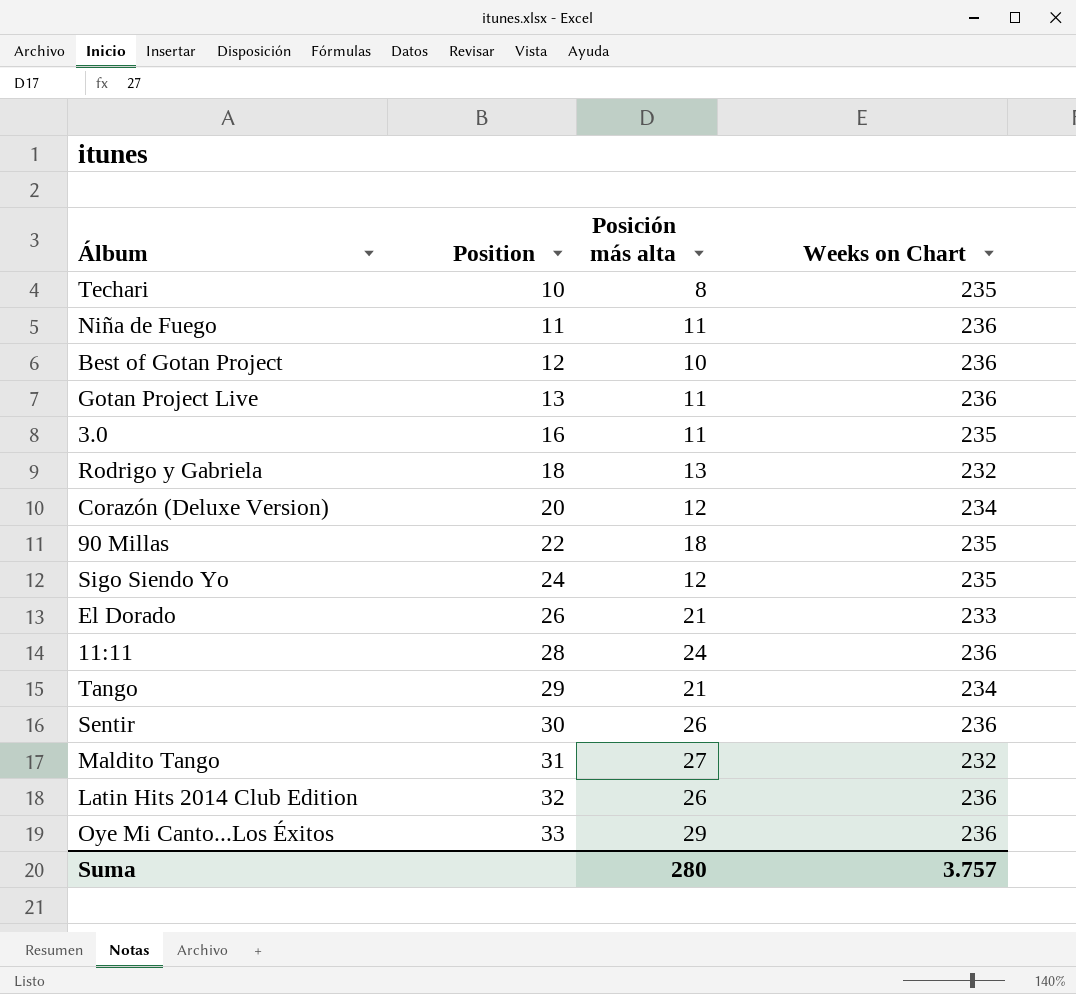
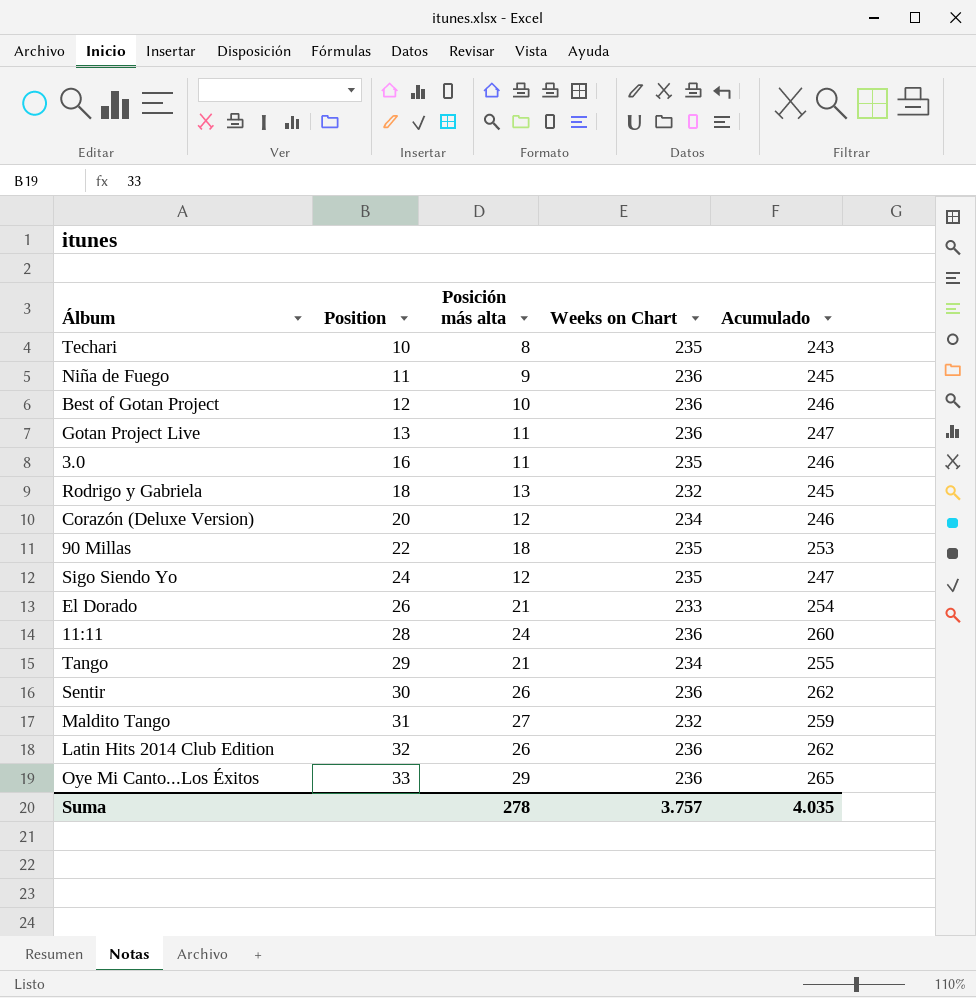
column Acumulado | formula: none -> [Posición más alta] + [Weeks on Chart]
Niña de Fuego | Posición más alta: 11 -> 9
Suma | Posición más alta: 280 -> 278

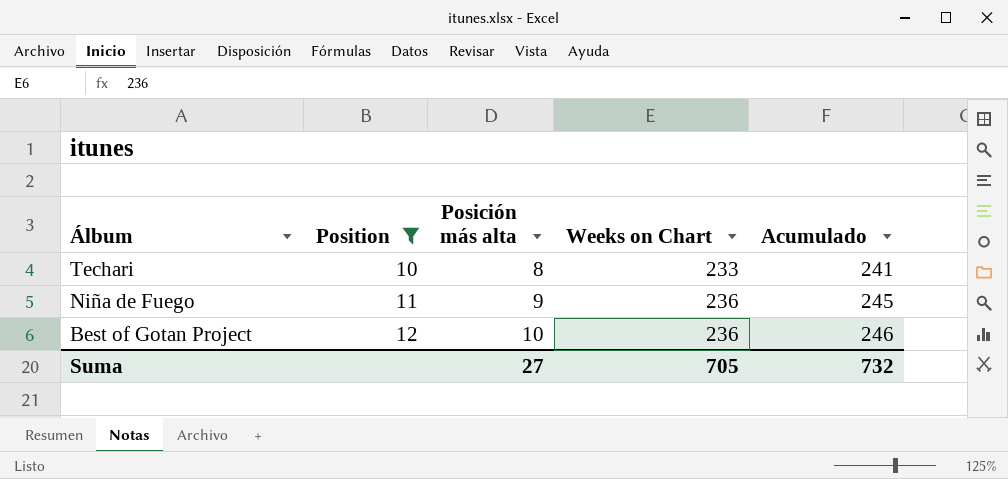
filter: none -> Position <= 12
Techari | Weeks on Chart: 235 -> 233
Techari | Acumulado: 243 -> 241
Suma | Posición más alta: 278 -> 27
Suma | Weeks on Chart: 3.757 -> 705
Suma | Acumulado: 4.035 -> 732

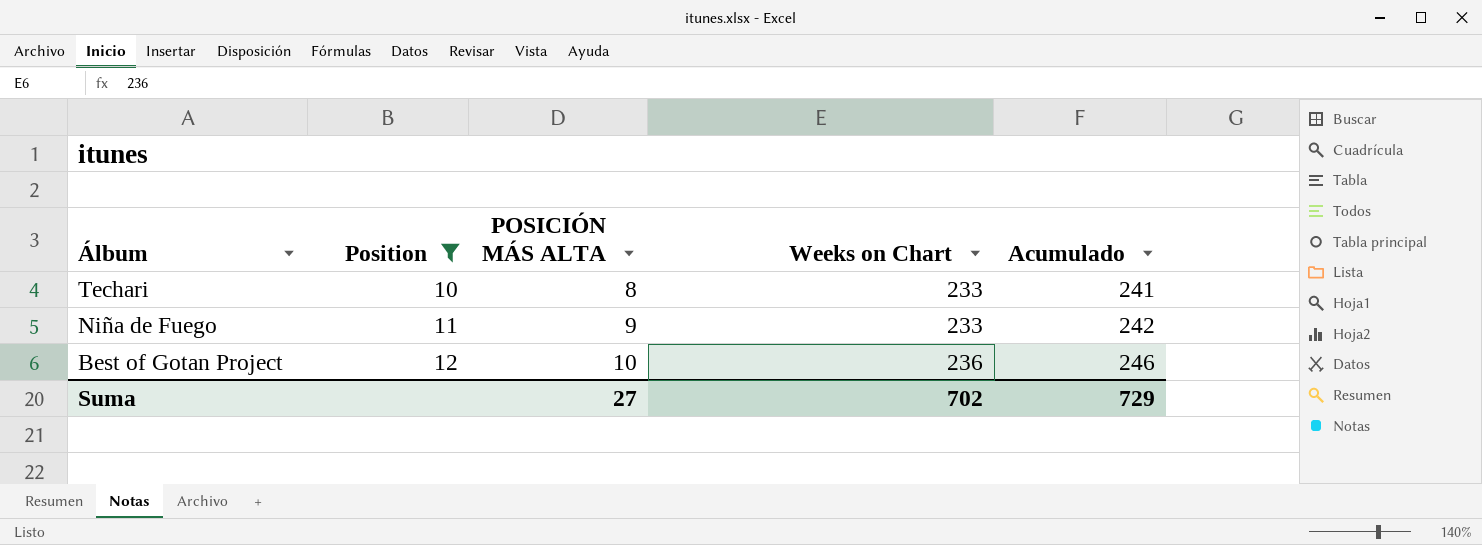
column name: Posición más alta -> POSICIÓN MÁS ALTA
Niña de Fuego | Weeks on Chart: 236 -> 233
Niña de Fuego | Acumulado: 245 -> 242
Suma | Weeks on Chart: 705 -> 702
Suma | Acumulado: 732 -> 729

